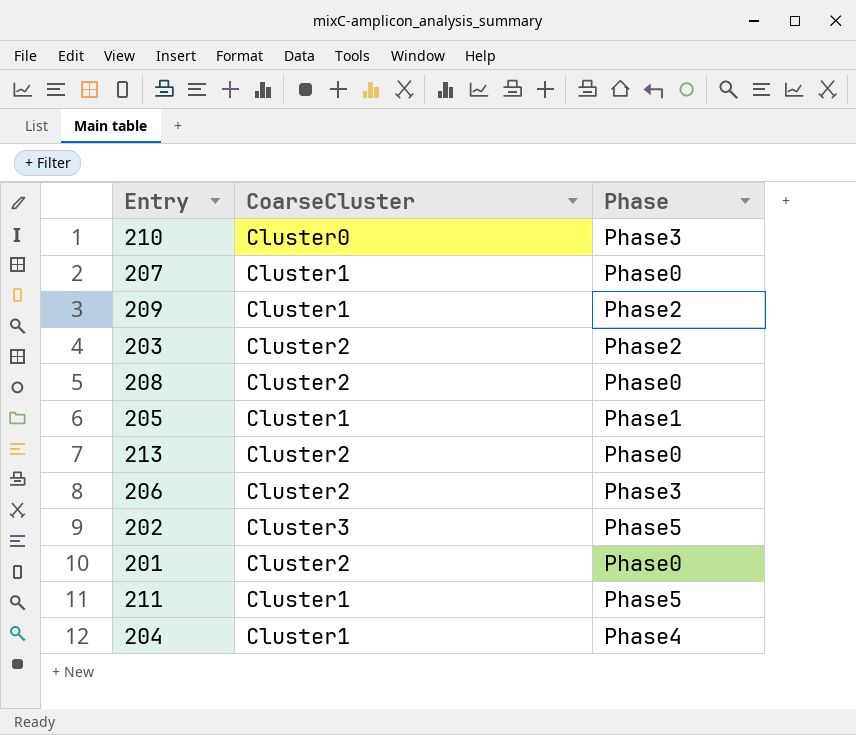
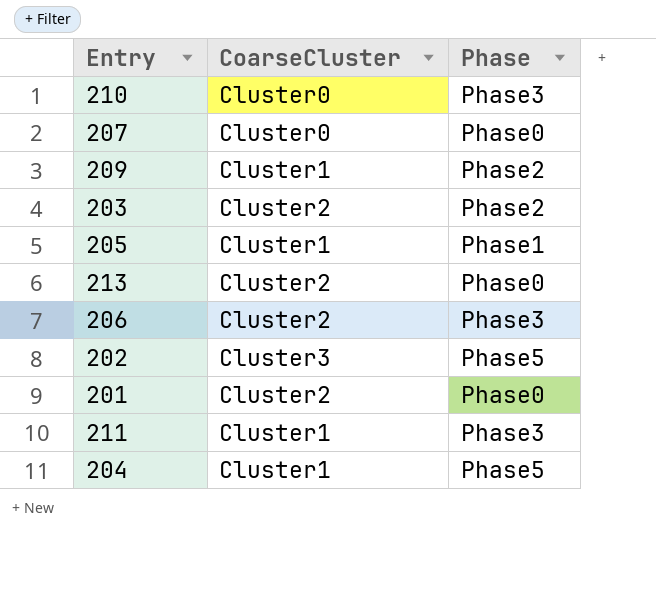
row 208: Cluster2 | Phase0 -> none
207 | CoarseCluster: Cluster1 -> Cluster0
211 | Phase: Phase5 -> Phase3
204 | Phase: Phase4 -> Phase5

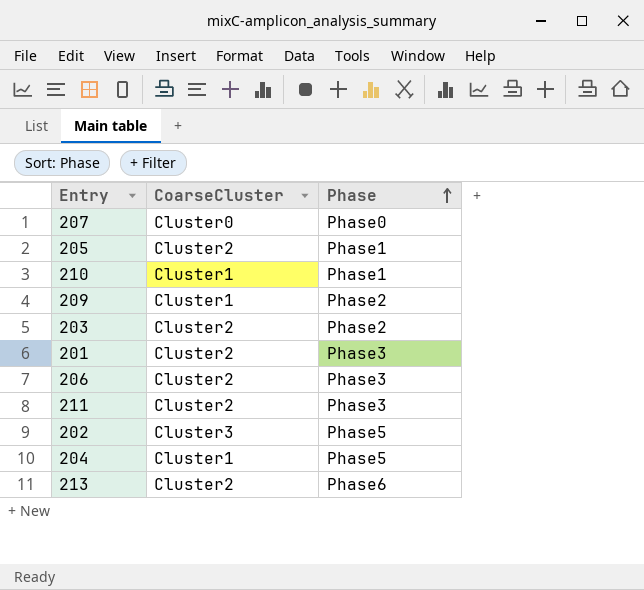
row order: none -> Phase ascending
205 | CoarseCluster: Cluster1 -> Cluster2
210 | CoarseCluster: Cluster0 -> Cluster1
210 | Phase: Phase3 -> Phase1
201 | Phase: Phase0 -> Phase3
211 | CoarseCluster: Cluster1 -> Cluster2
213 | Phase: Phase0 -> Phase6

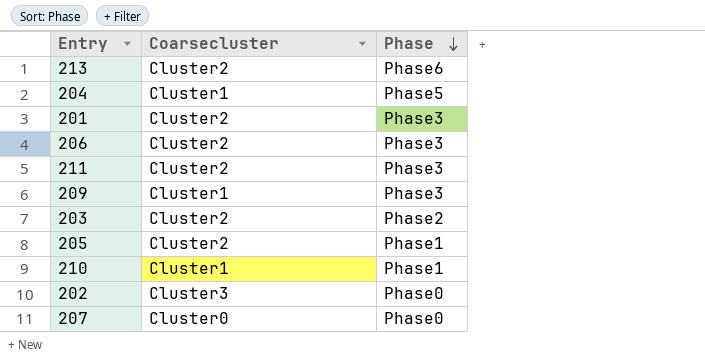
row order: Phase ascending -> Phase descending
column name: CoarseCluster -> Coarsecluster
209 | Phase: Phase2 -> Phase3
202 | Phase: Phase5 -> Phase0

